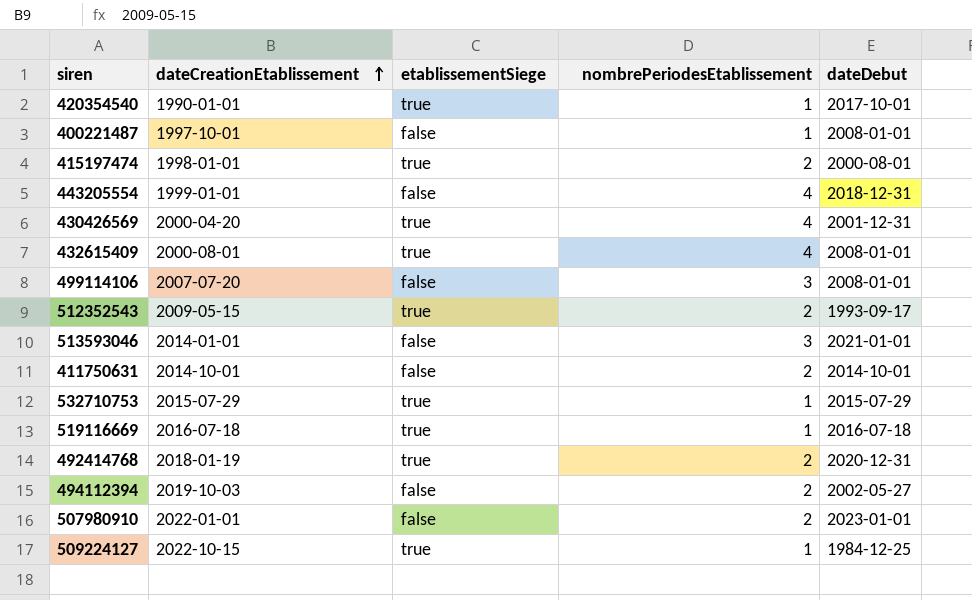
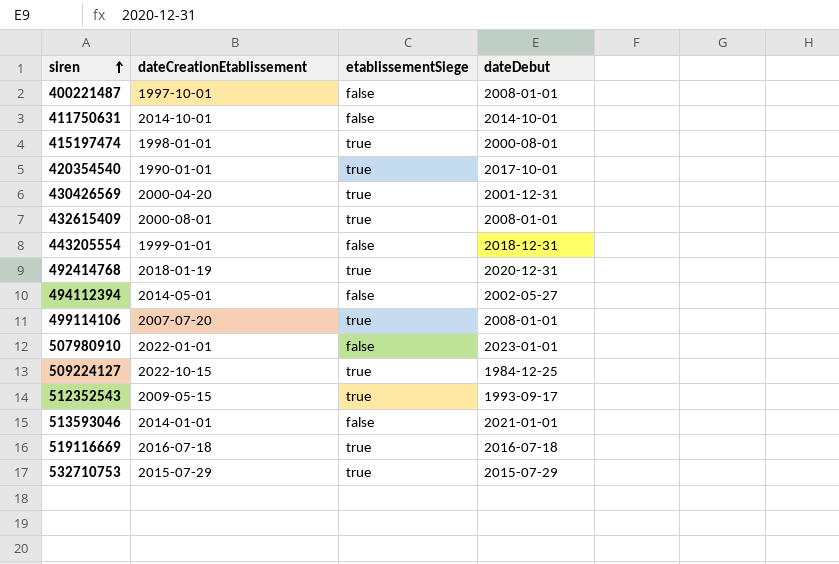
row order: dateCreationEtablissement ascending -> siren ascending
column nombrePeriodesEtablissement | position: 4 -> none
494112394 | dateCreationEtablissement: 2019-10-03 -> 2014-05-01
499114106 | etablissementSiege: false -> true

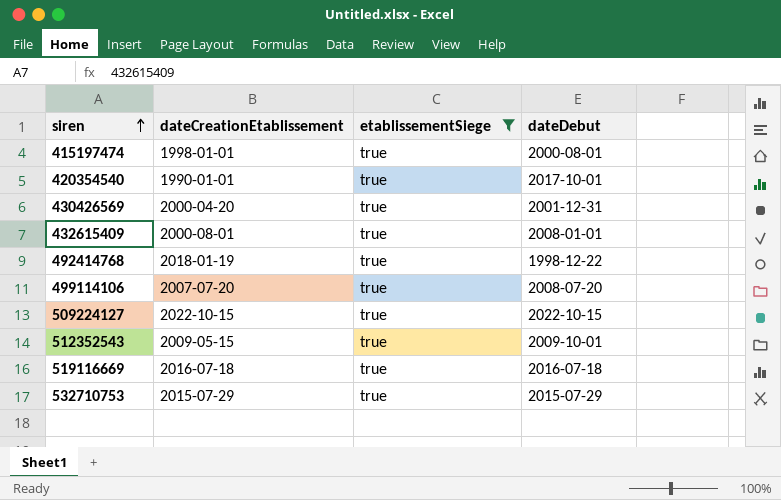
filter: none -> etablissementSiege = true
492414768 | dateDebut: 2020-12-31 -> 1998-12-22
499114106 | dateDebut: 2008-01-01 -> 2008-07-20
509224127 | dateDebut: 1984-12-25 -> 2022-10-15
512352543 | dateDebut: 1993-09-17 -> 2009-10-01

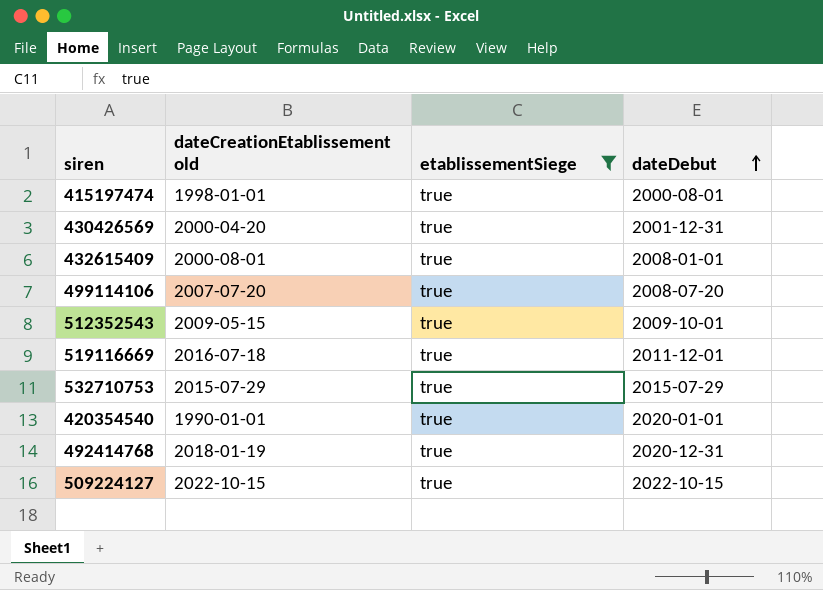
row order: siren ascending -> dateDebut ascending
column name: dateCreationEtablissement -> dateCreationEtablissement old
519116669 | dateDebut: 2016-07-18 -> 2011-12-01
420354540 | dateDebut: 2017-10-01 -> 2020-01-01
492414768 | dateDebut: 1998-12-22 -> 2020-12-31

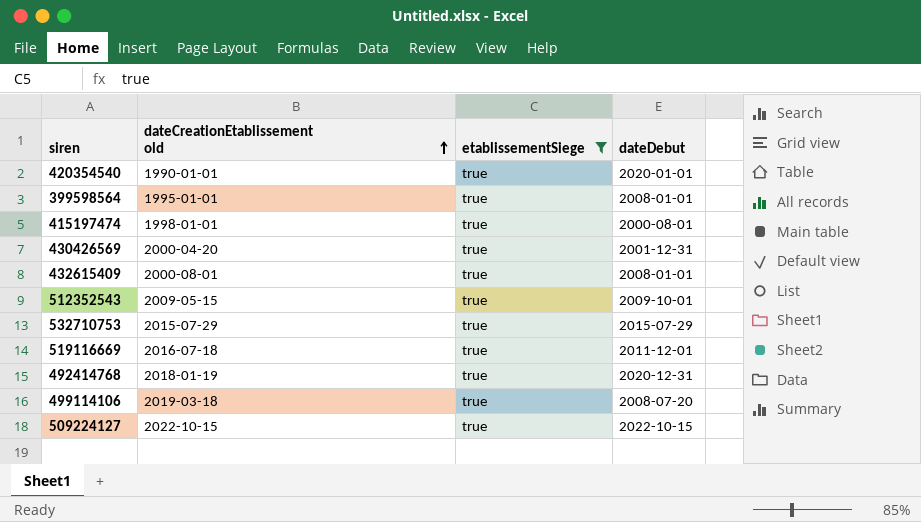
row order: dateDebut ascending -> dateCreationEtablissement old ascending
row 399598564: none -> 1995-01-01 | true | 2008-01-01
499114106 | dateCreationEtablissement old: 2007-07-20 -> 2019-03-18

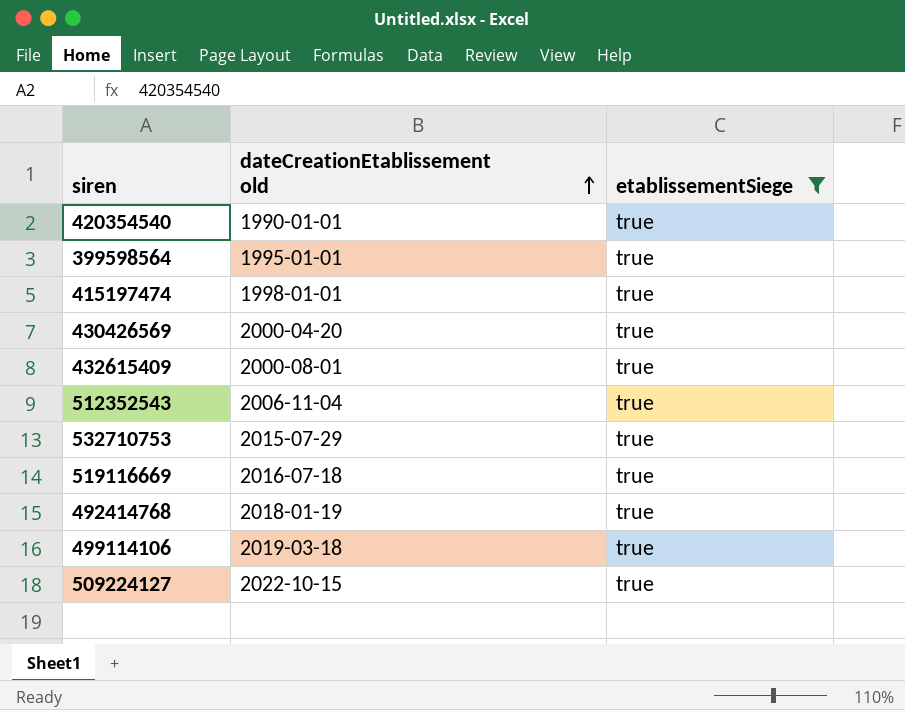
column dateDebut | position: 4 -> none
512352543 | dateCreationEtablissement old: 2009-05-15 -> 2006-11-04

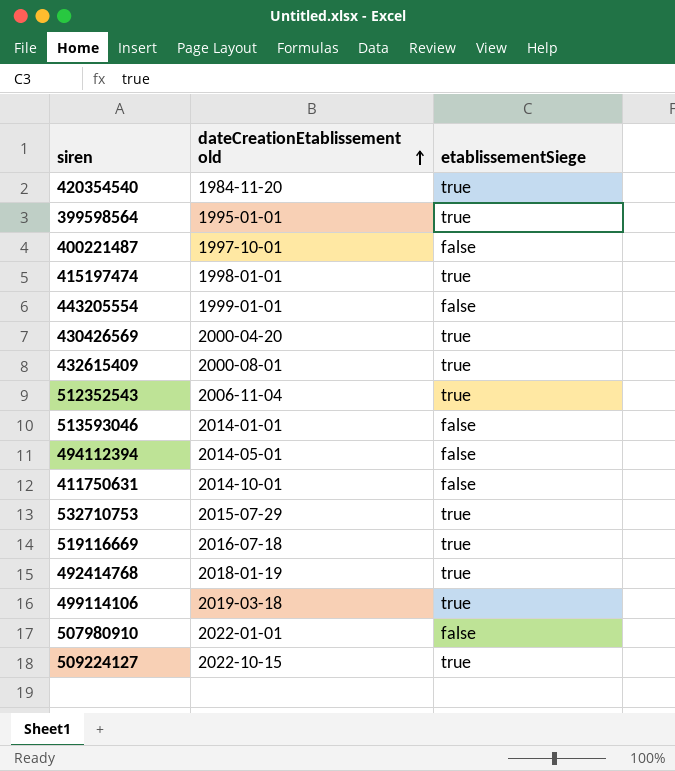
filter: etablissementSiege = true -> none
420354540 | dateCreationEtablissement old: 1990-01-01 -> 1984-11-20

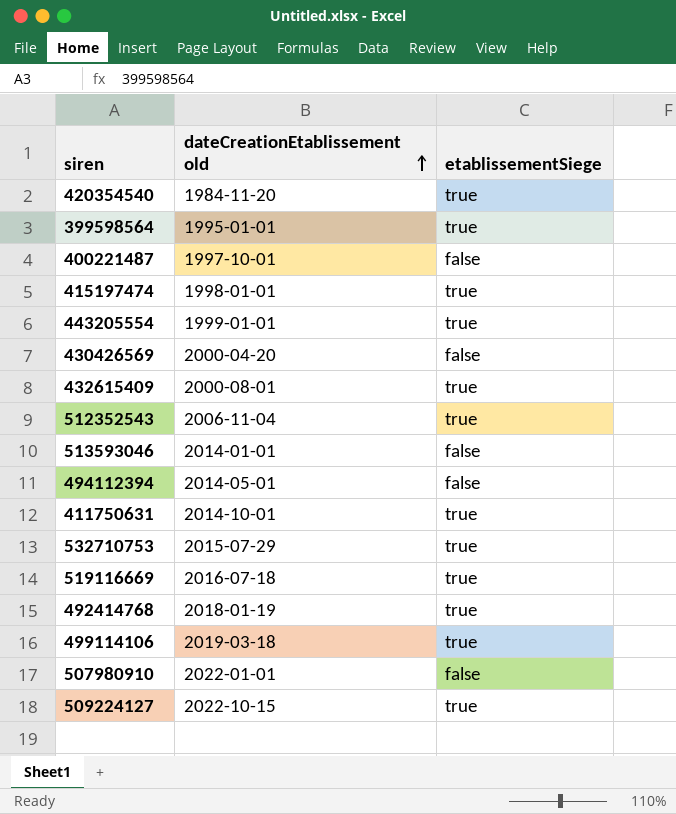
443205554 | etablissementSiege: false -> true
430426569 | etablissementSiege: true -> false
411750631 | etablissementSiege: false -> true

